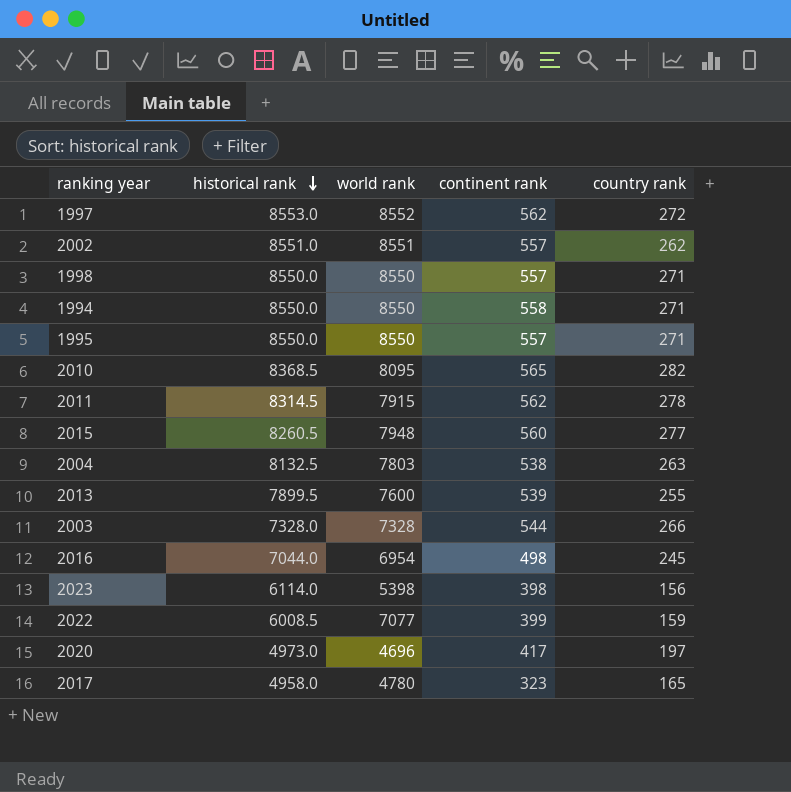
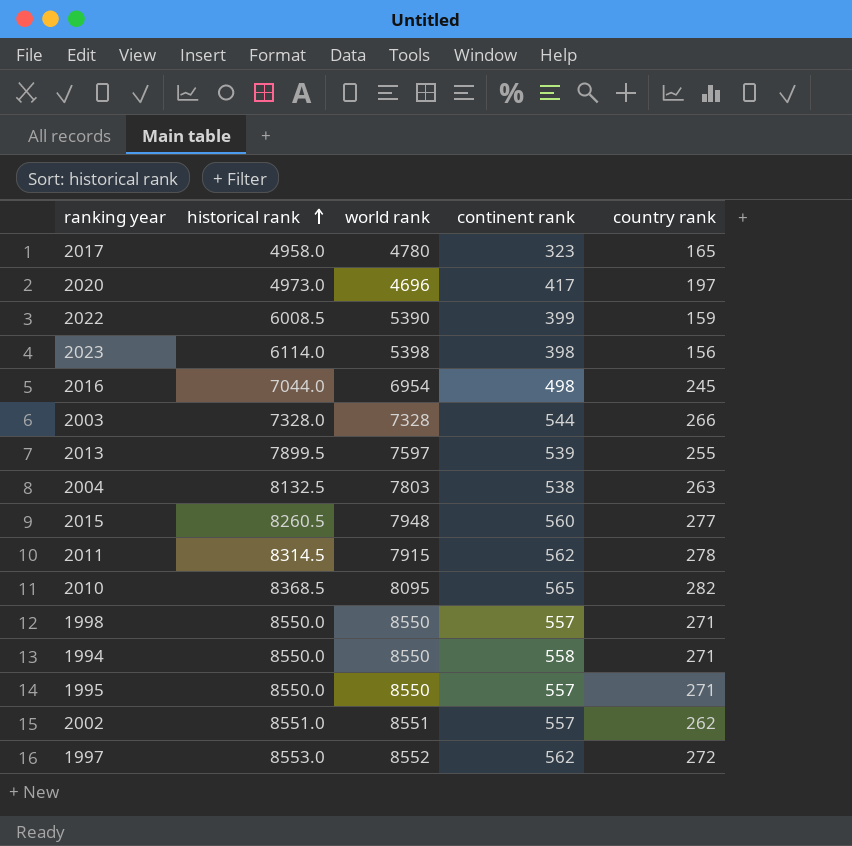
row order: historical rank descending -> historical rank ascending
2022 | world rank: 7077 -> 5390
2013 | world rank: 7600 -> 7597

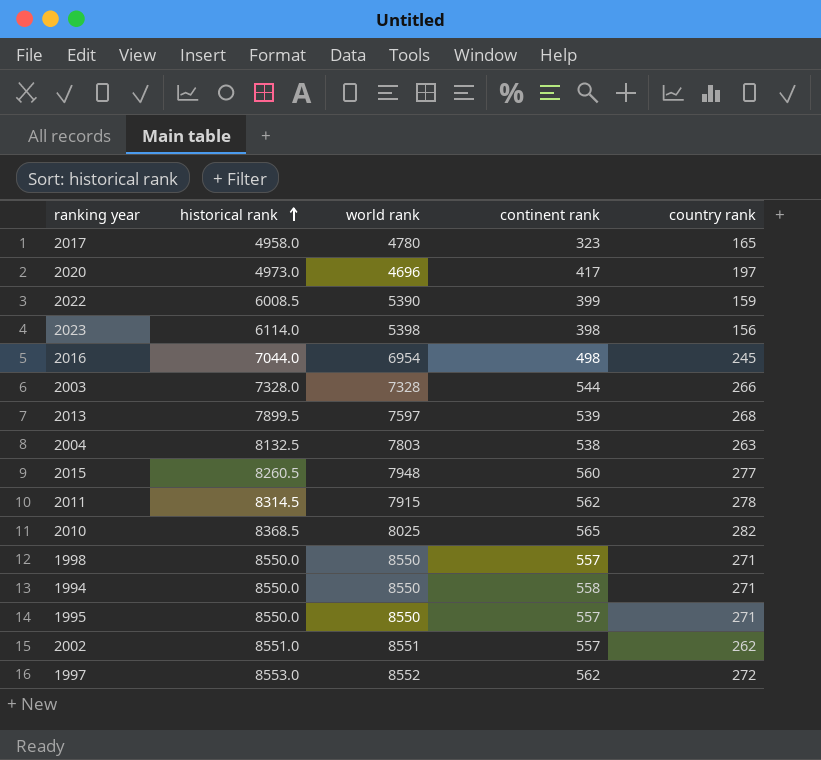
2013 | country rank: 255 -> 268
2010 | world rank: 8095 -> 8025

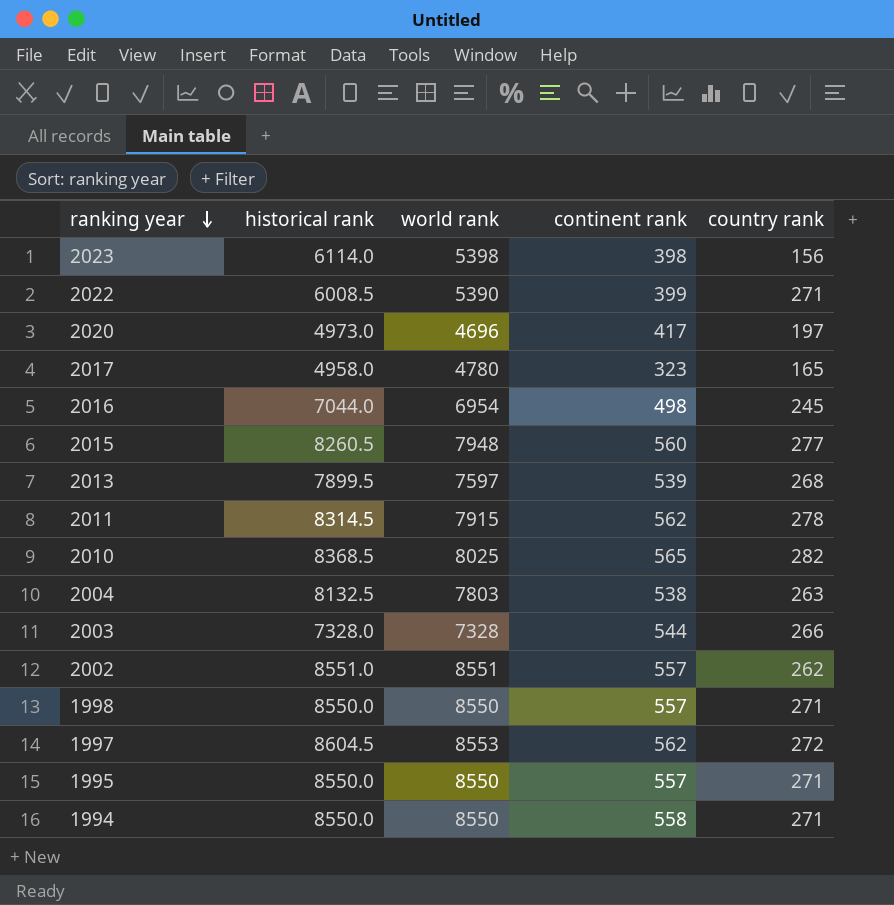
row order: historical rank ascending -> ranking year descending
2022 | country rank: 159 -> 271
1997 | historical rank: 8553.0 -> 8604.5
1997 | world rank: 8552 -> 8553

